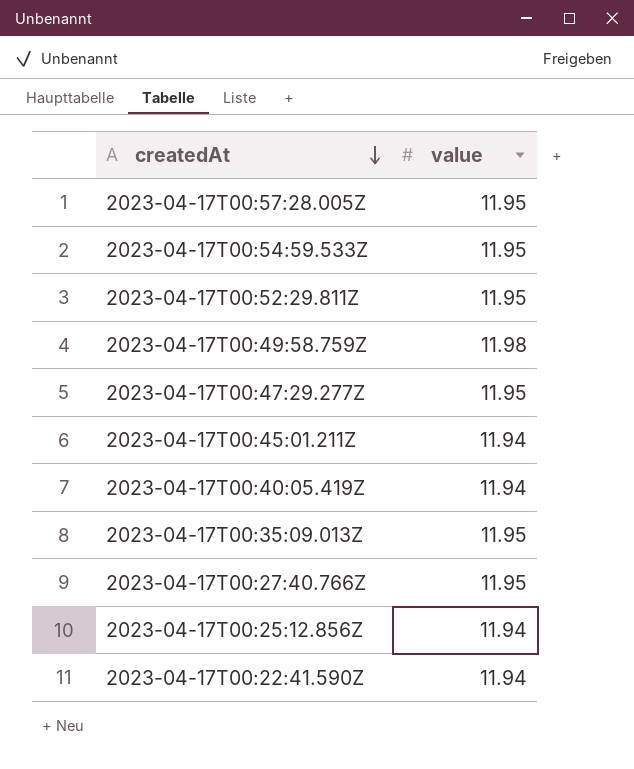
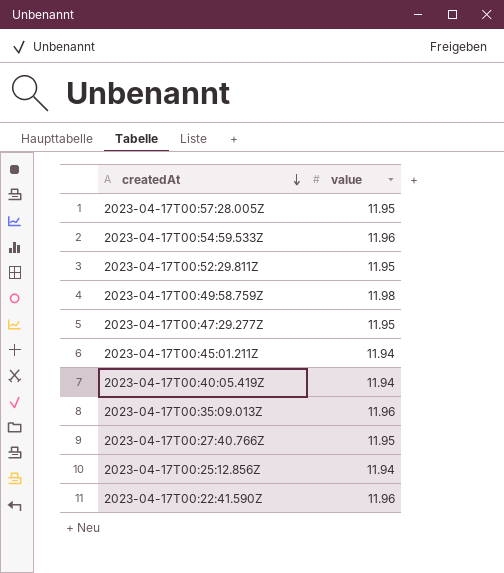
2023-04-17T00:54:59.533Z | value: 11.95 -> 11.96
2023-04-17T00:35:09.013Z | value: 11.95 -> 11.96
2023-04-17T00:22:41.590Z | value: 11.94 -> 11.96

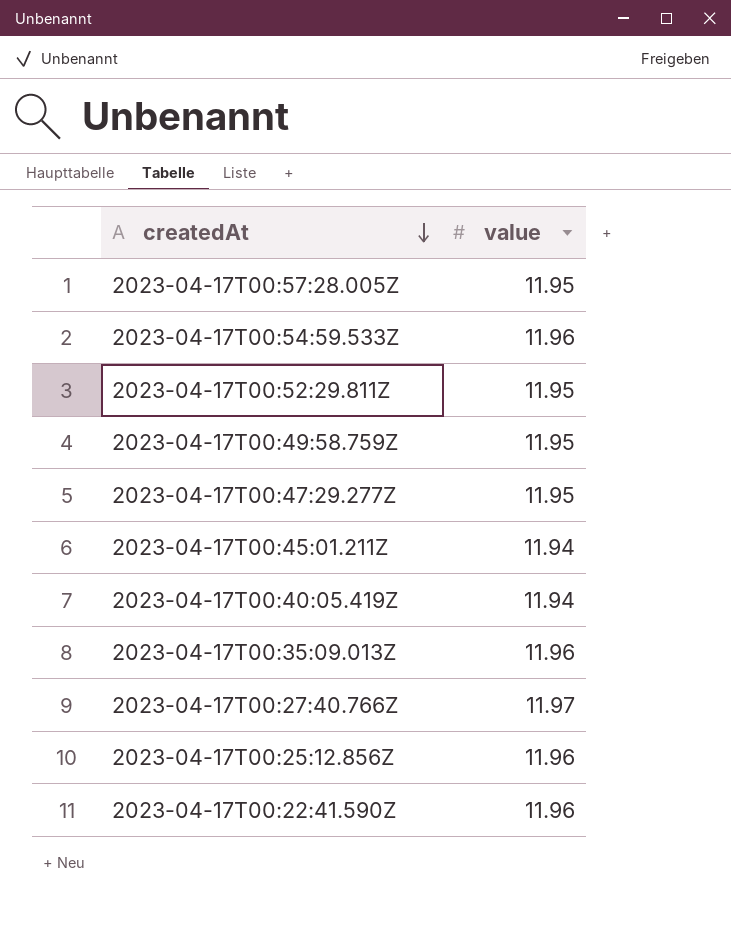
2023-04-17T00:49:58.759Z | value: 11.98 -> 11.95
2023-04-17T00:27:40.766Z | value: 11.95 -> 11.97
2023-04-17T00:25:12.856Z | value: 11.94 -> 11.96

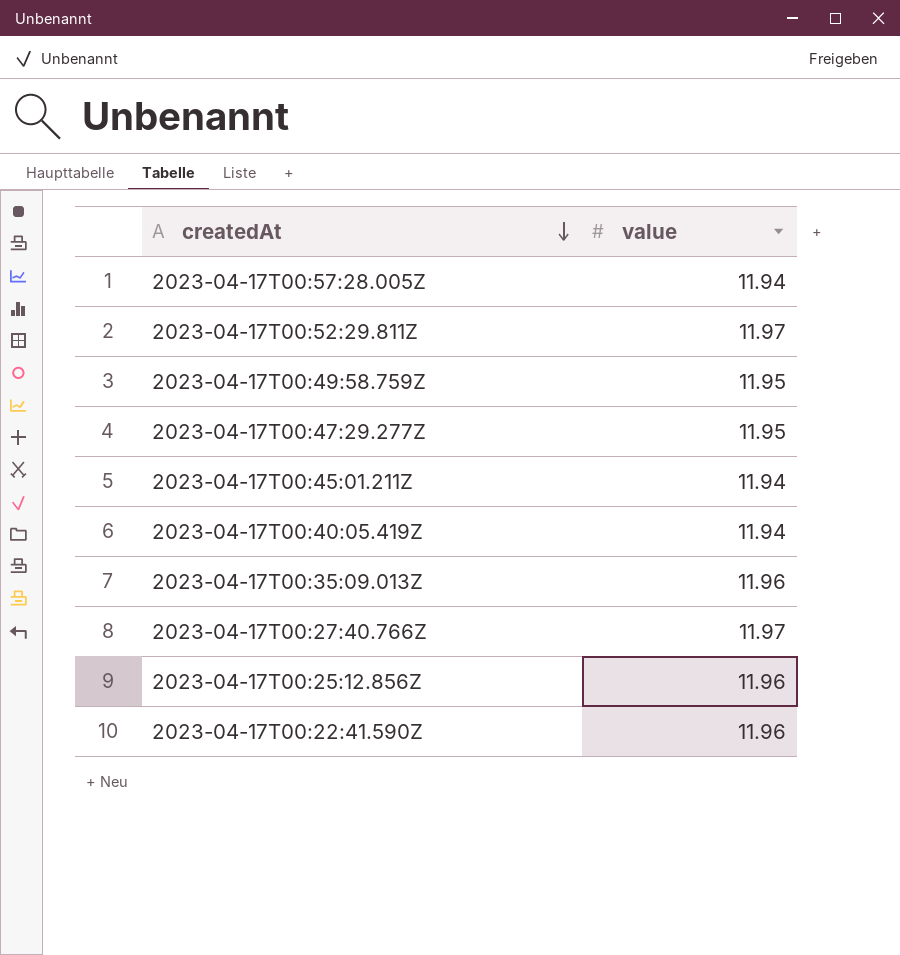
row 2023-04-17T00:54:59.533Z: 11.96 -> none
2023-04-17T00:57:28.005Z | value: 11.95 -> 11.94
2023-04-17T00:52:29.811Z | value: 11.95 -> 11.97

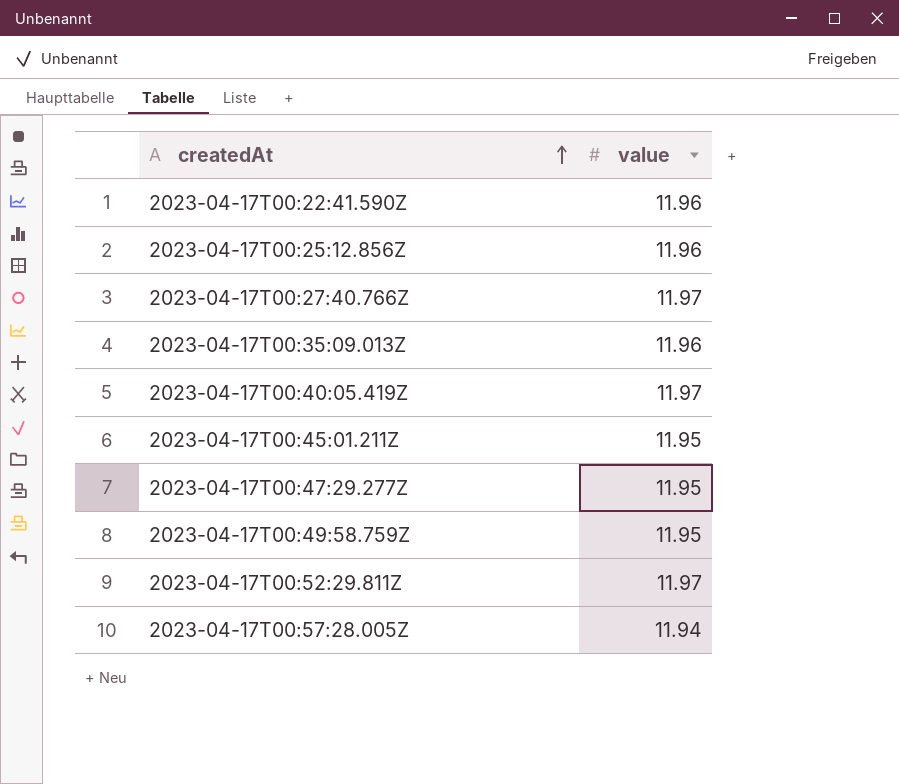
row order: createdAt descending -> createdAt ascending
2023-04-17T00:40:05.419Z | value: 11.94 -> 11.97
2023-04-17T00:45:01.211Z | value: 11.94 -> 11.95

